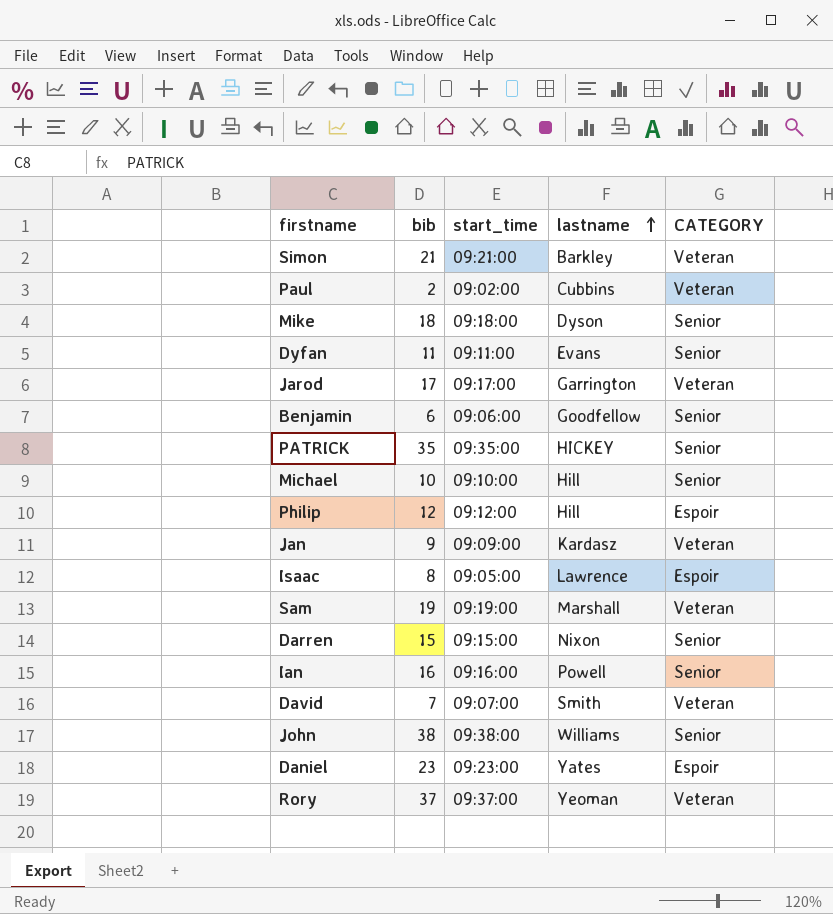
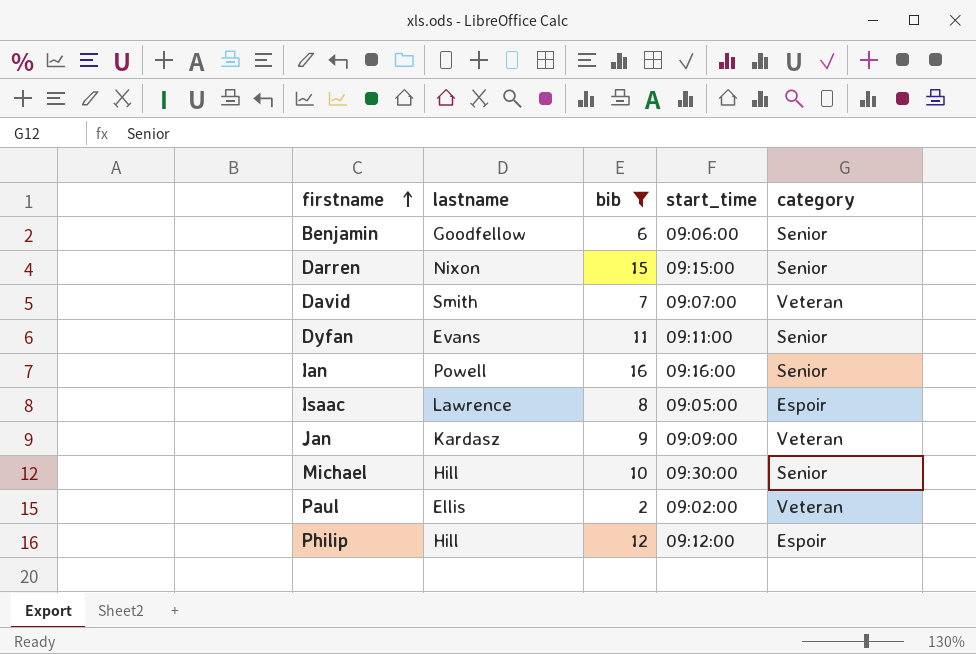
filter: none -> bib <= 16
row order: lastname ascending -> firstname ascending
column lastname | position: 4 -> 2
column name: CATEGORY -> category
Michael | start_time: 09:10:00 -> 09:30:00
Paul | lastname: Cubbins -> Ellis

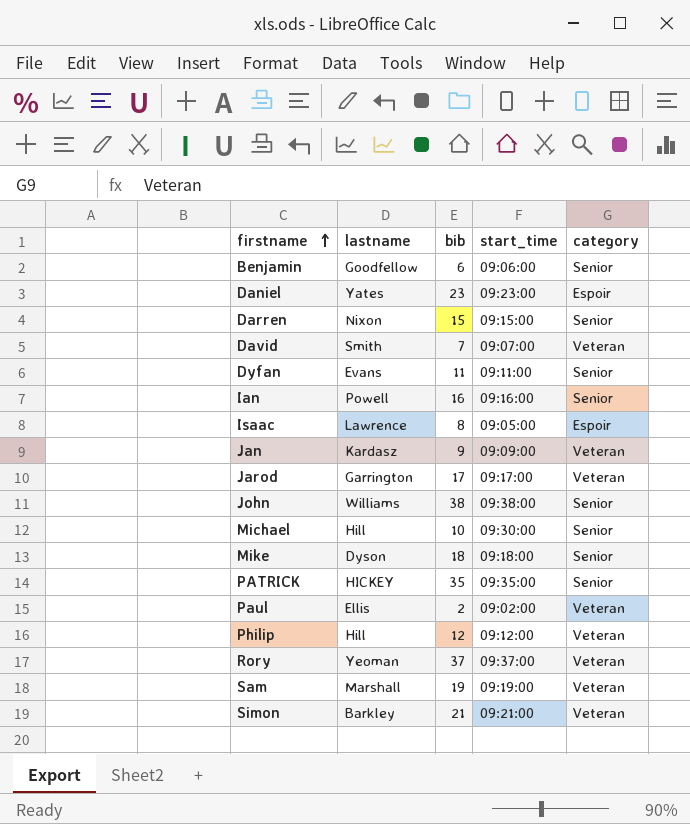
filter: bib <= 16 -> none
Philip | category: Espoir -> Veteran

